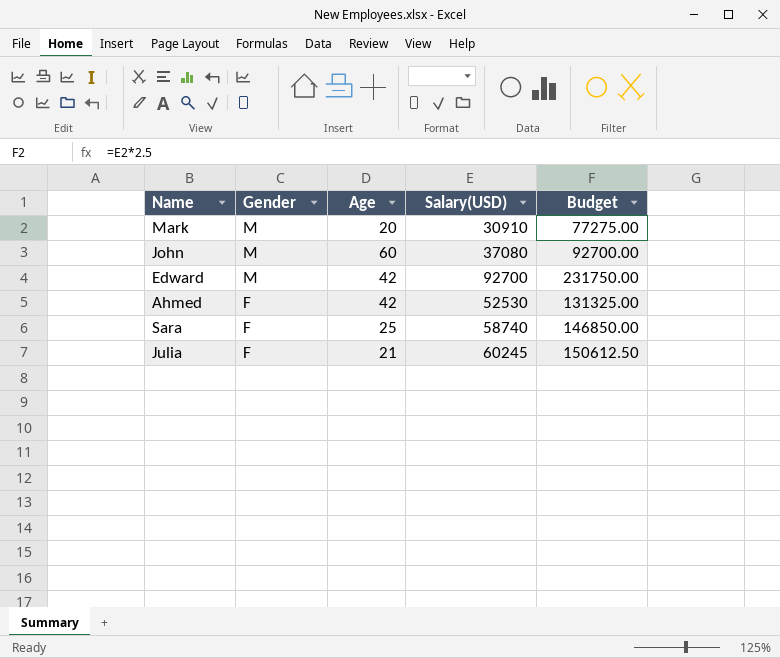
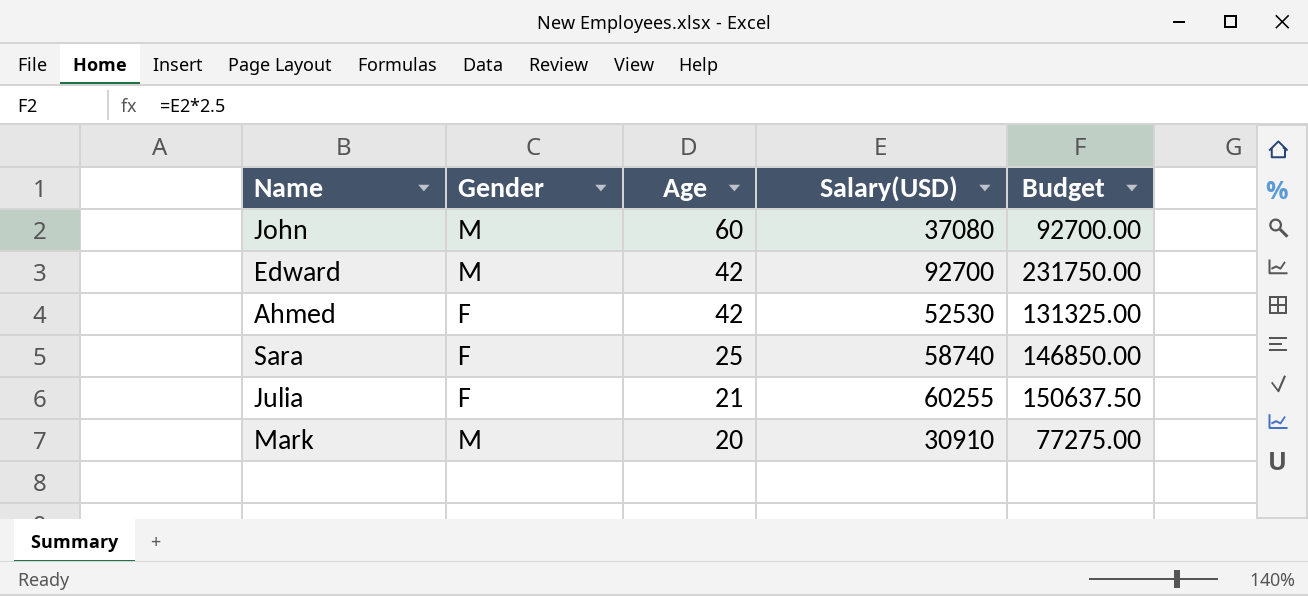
row order: Gender descending -> Age descending
Julia | Salary(USD): 60245 -> 60255
Julia | Budget: 150612.50 -> 150637.50

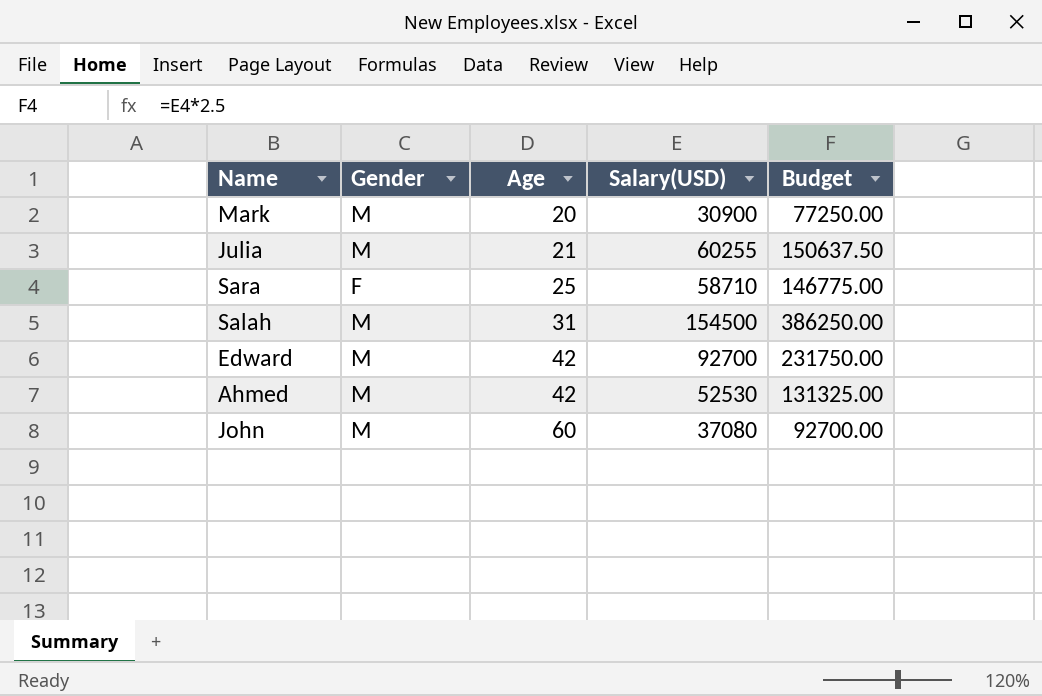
row order: Age descending -> Age ascending
Mark | Salary(USD): 30910 -> 30900
Mark | Budget: 77275.00 -> 77250.00
Julia | Gender: F -> M
Sara | Salary(USD): 58740 -> 58710
Sara | Budget: 146850.00 -> 146775.00
row Salah: none -> M | 31 | 154500 | 386250.00
Ahmed | Gender: F -> M

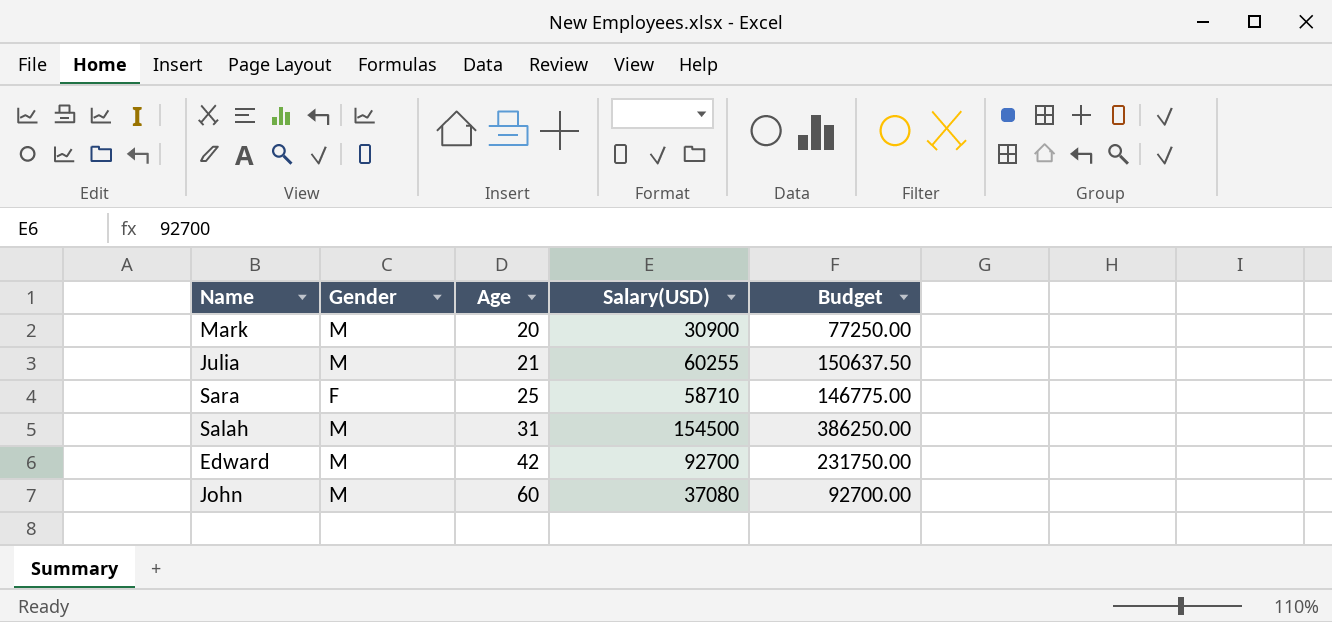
row Ahmed: M | 42 | 52530 | 131325.00 -> none

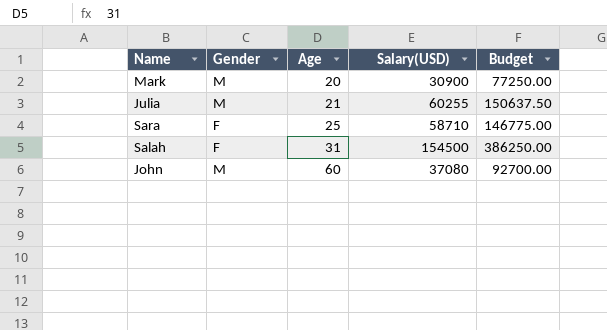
row Edward: M | 42 | 92700 | 231750.00 -> none
Salah | Gender: M -> F

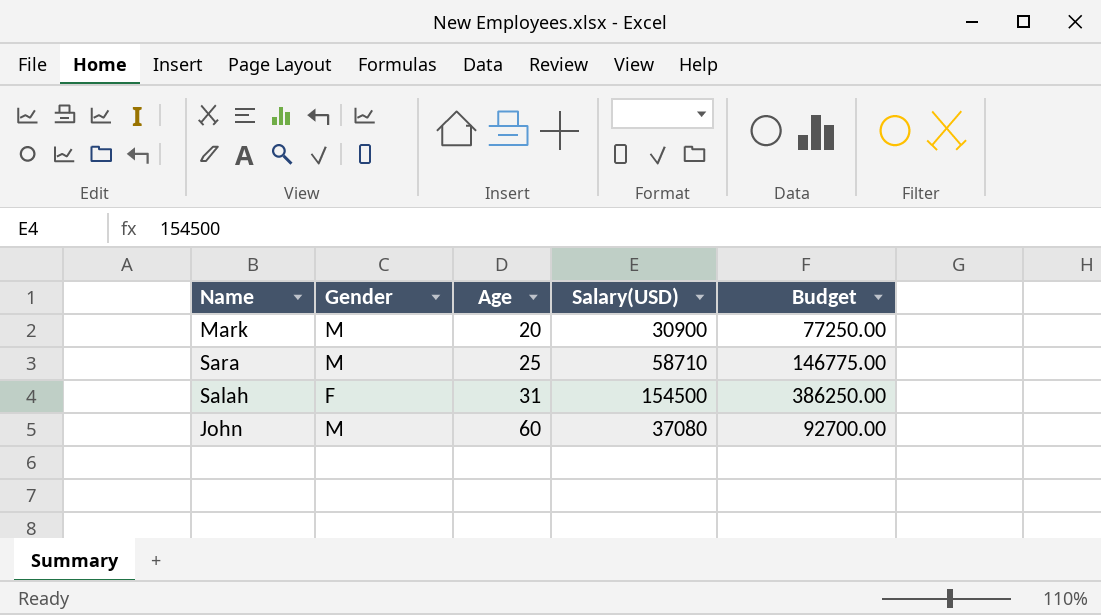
row Julia: M | 21 | 60255 | 150637.50 -> none
Sara | Gender: F -> M

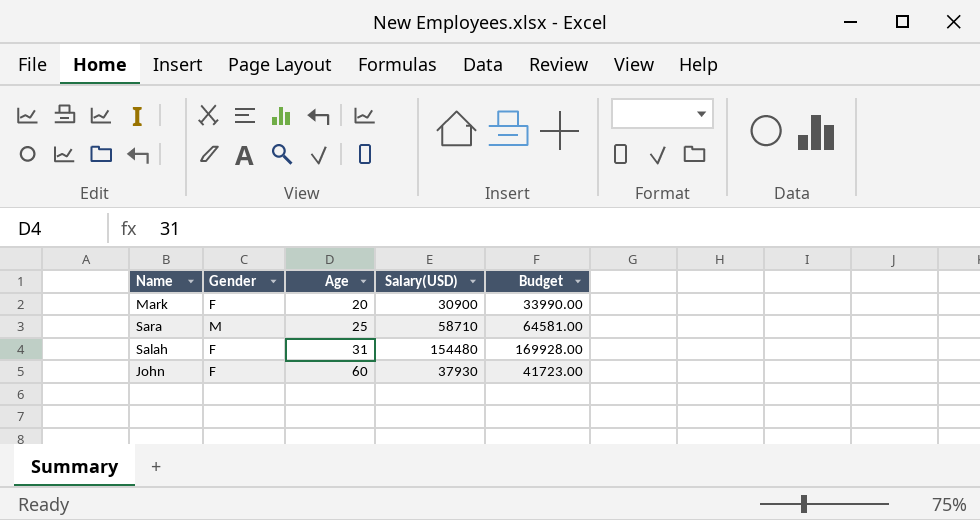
column Budget | formula: [Salary(USD)] * 2.5 -> [Salary(USD)] * 1.1
Mark | Gender: M -> F
Salah | Salary(USD): 154500 -> 154480
John | Gender: M -> F
John | Salary(USD): 37080 -> 37930

